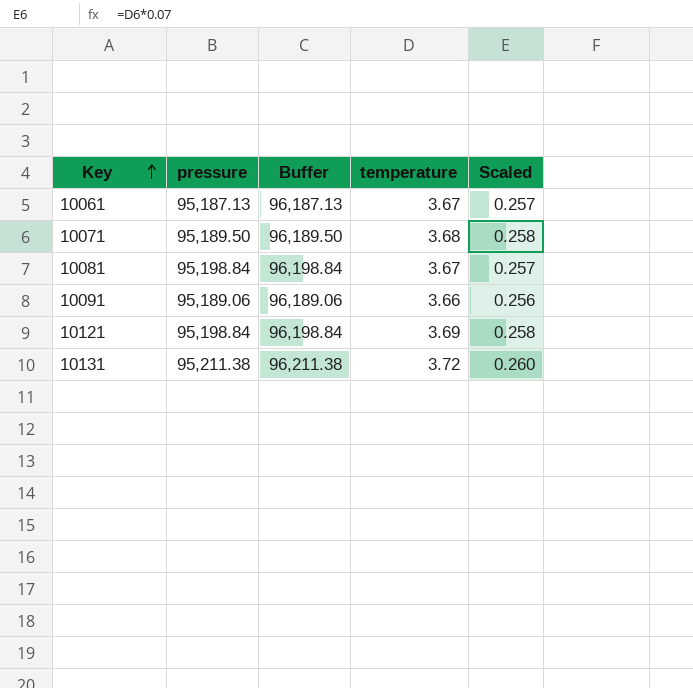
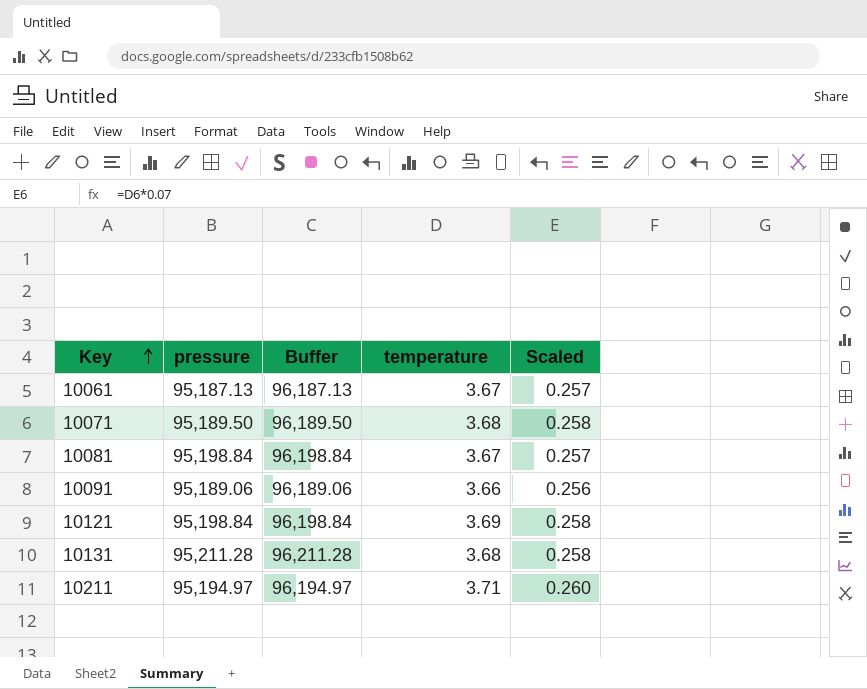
10131 | pressure: 95,211.38 -> 95,211.28
10131 | Buffer: 96,211.38 -> 96,211.28
10131 | temperature: 3.72 -> 3.68
10131 | Scaled: 0.260 -> 0.258
row 10211: none -> 95,194.97 | 96,194.97 | 3.71 | 0.260

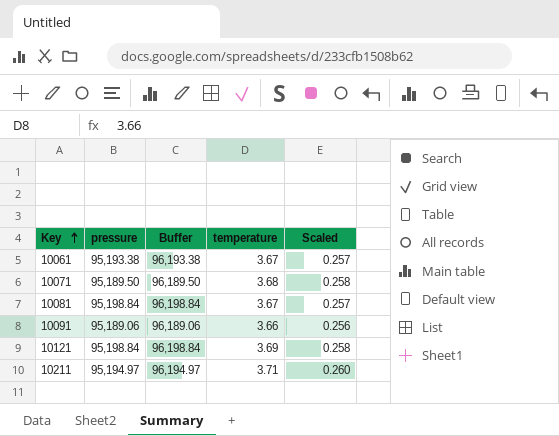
row 10131: 95,211.28 | 96,211.28 | 3.68 | 0.258 -> none
10061 | pressure: 95,187.13 -> 95,193.38
10061 | Buffer: 96,187.13 -> 96,193.38

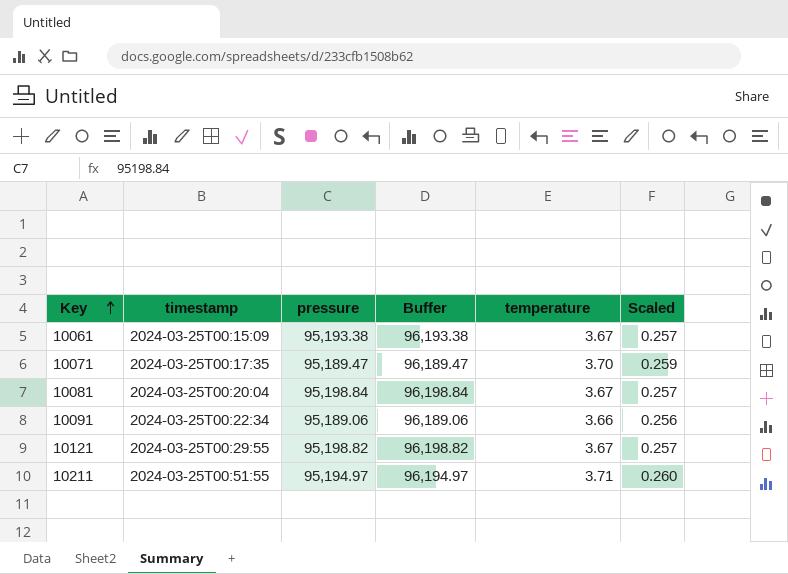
column timestamp | position: none -> 2
10071 | pressure: 95,189.50 -> 95,189.47
10071 | Buffer: 96,189.50 -> 96,189.47
10071 | temperature: 3.68 -> 3.70
10071 | Scaled: 0.258 -> 0.259
10121 | pressure: 95,198.84 -> 95,198.82
10121 | Buffer: 96,198.84 -> 96,198.82
10121 | temperature: 3.69 -> 3.67
10121 | Scaled: 0.258 -> 0.257

